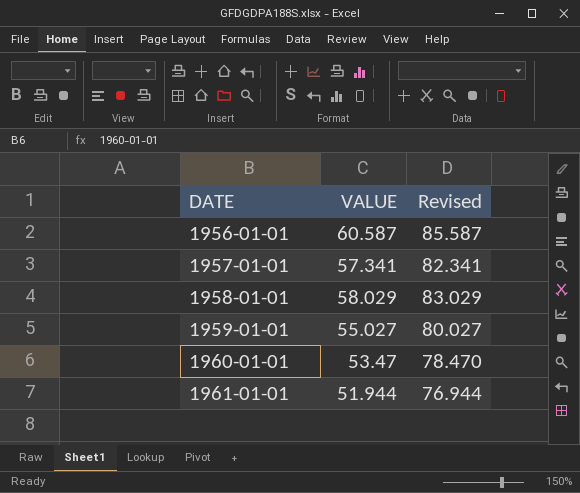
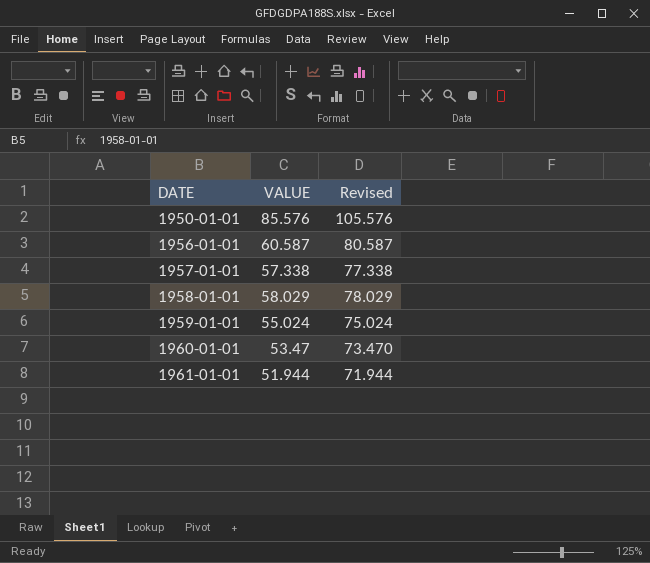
column Revised | formula: [VALUE] + 25 -> [VALUE] + 20
row 1950-01-01: none -> 85.576 | 105.576
1957-01-01 | VALUE: 57.341 -> 57.338
1959-01-01 | VALUE: 55.027 -> 55.024

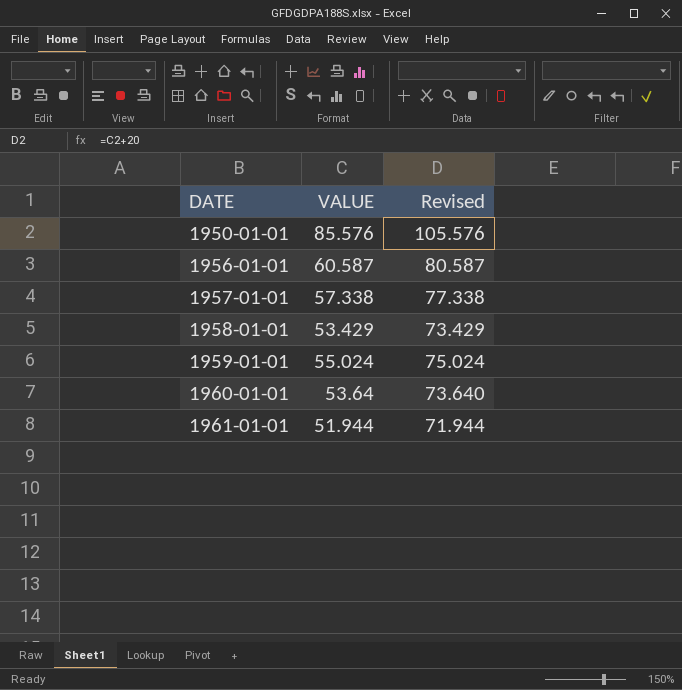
1958-01-01 | VALUE: 58.029 -> 53.429
1958-01-01 | Revised: 78.029 -> 73.429
1960-01-01 | VALUE: 53.47 -> 53.64
1960-01-01 | Revised: 73.470 -> 73.640

